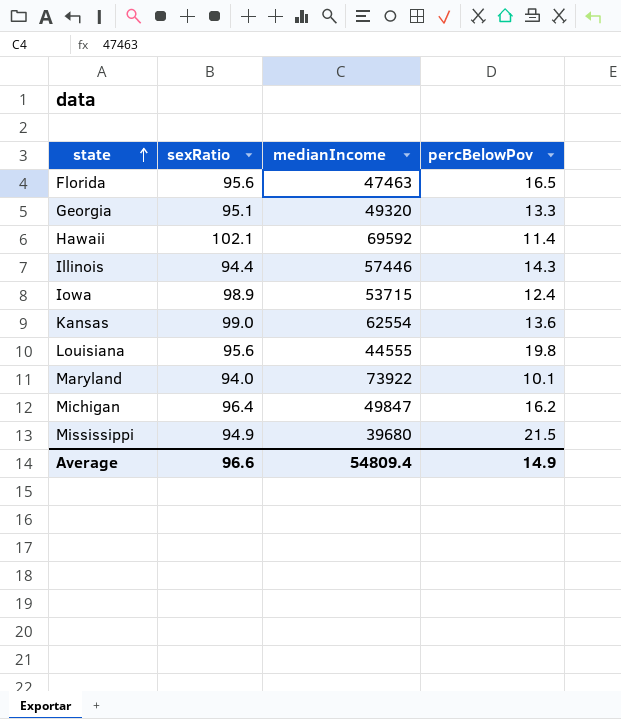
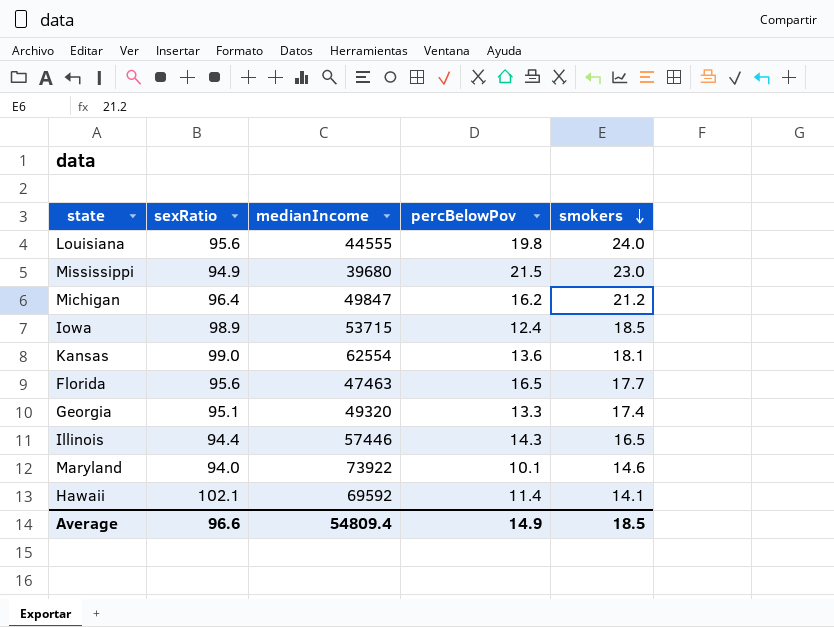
row order: state ascending -> smokers descending
column smokers | position: none -> 5

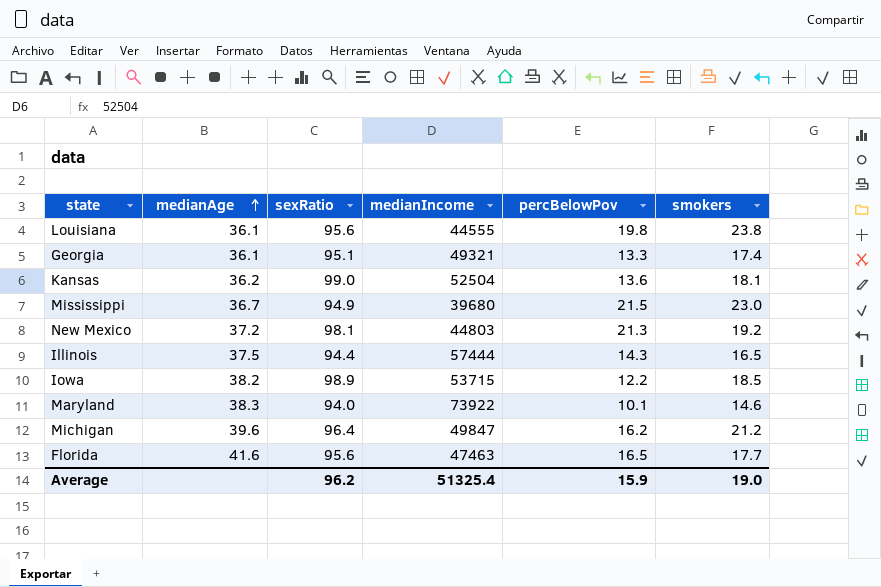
row order: smokers descending -> medianAge ascending
column medianAge | position: none -> 2
row Hawaii: 102.1 | 69592 | 11.4 | 14.1 -> none
Louisiana | smokers: 24.0 -> 23.8
Georgia | medianIncome: 49320 -> 49321
Kansas | medianIncome: 62554 -> 52504
row New Mexico: none -> 37.2 | 98.1 | 44803 | 21.3 | 19.2
Illinois | medianIncome: 57446 -> 57444
Iowa | percBelowPov: 12.4 -> 12.2
Average | sexRatio: 96.6 -> 96.2
Average | medianIncome: 54809.4 -> 51325.4
Average | percBelowPov: 14.9 -> 15.9
Average | smokers: 18.5 -> 19.0

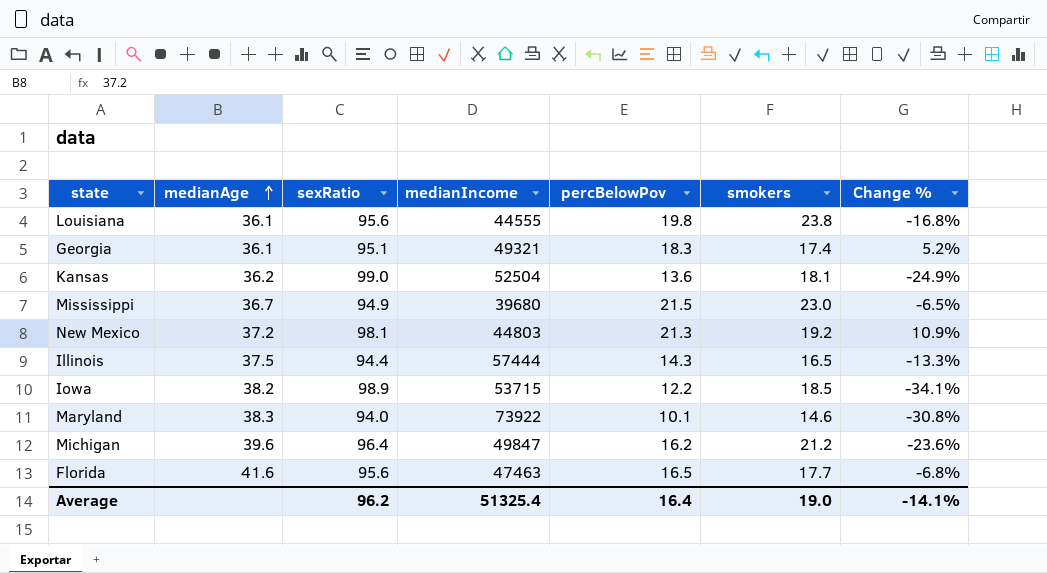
column Change % | formula: none -> ([percBelowPov] - [smokers]) / [smokers]
Georgia | percBelowPov: 13.3 -> 18.3
Average | percBelowPov: 15.9 -> 16.4

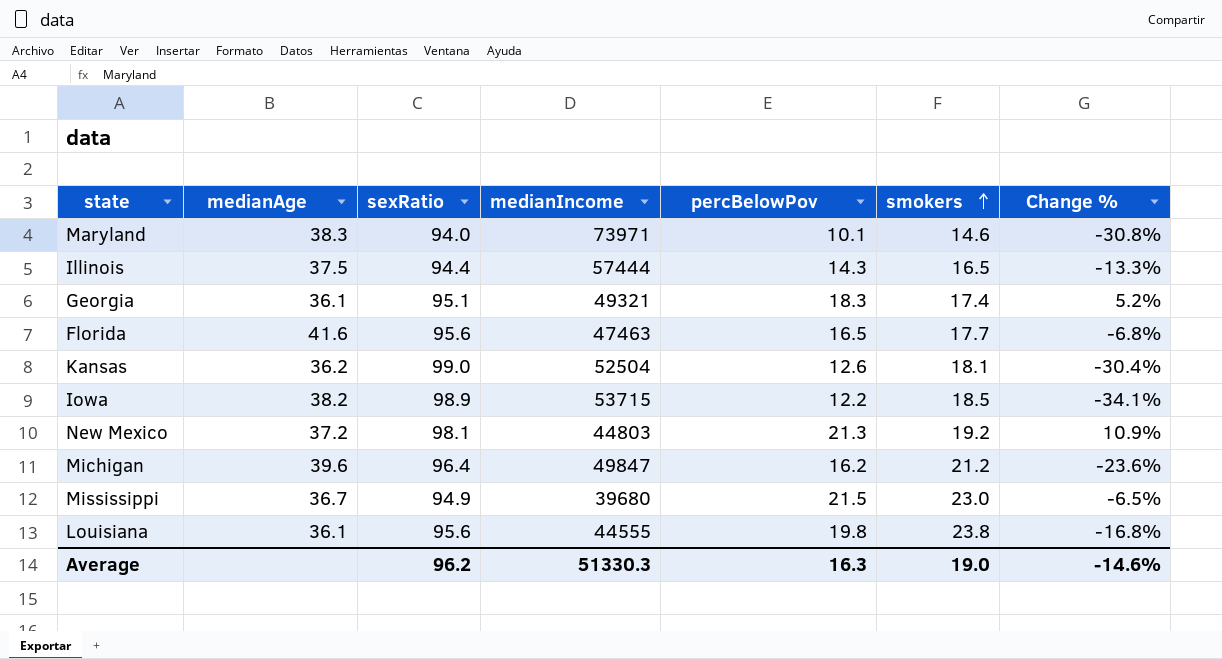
row order: medianAge ascending -> smokers ascending
Maryland | medianIncome: 73922 -> 73971
Kansas | percBelowPov: 13.6 -> 12.6
Kansas | Change %: -24.9% -> -30.4%
Average | medianIncome: 51325.4 -> 51330.3
Average | percBelowPov: 16.4 -> 16.3
Average | Change %: -14.1% -> -14.6%

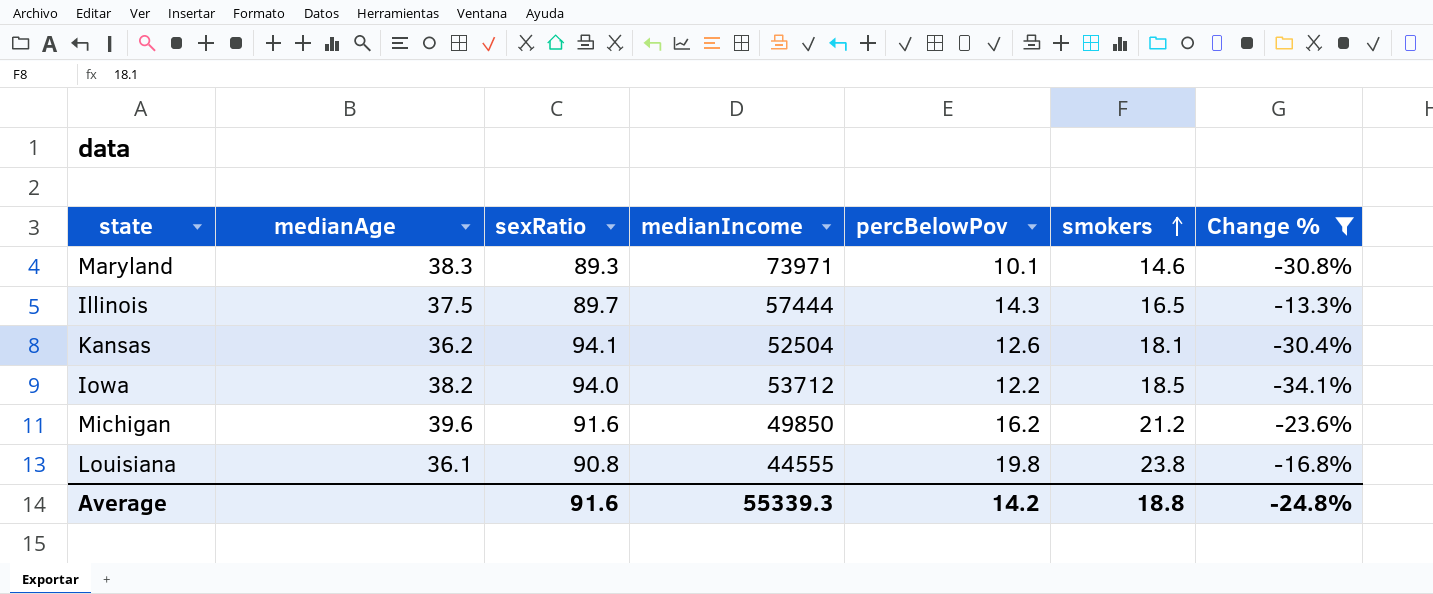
filter: none -> Change % <= -13.3%
Maryland | sexRatio: 94.0 -> 89.3
Illinois | sexRatio: 94.4 -> 89.7
Kansas | sexRatio: 99.0 -> 94.1
Iowa | sexRatio: 98.9 -> 94.0
Iowa | medianIncome: 53715 -> 53712
Michigan | sexRatio: 96.4 -> 91.6
Michigan | medianIncome: 49847 -> 49850
Louisiana | sexRatio: 95.6 -> 90.8
Average | sexRatio: 96.2 -> 91.6
Average | medianIncome: 51330.3 -> 55339.3
Average | percBelowPov: 16.3 -> 14.2
Average | smokers: 19.0 -> 18.8
Average | Change %: -14.6% -> -24.8%

